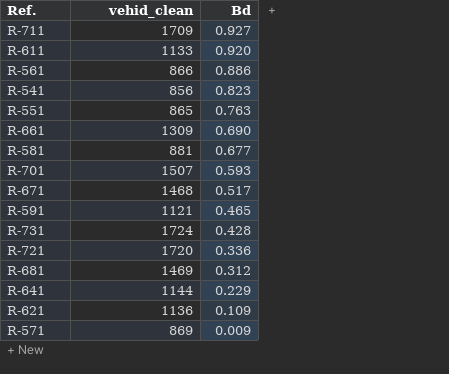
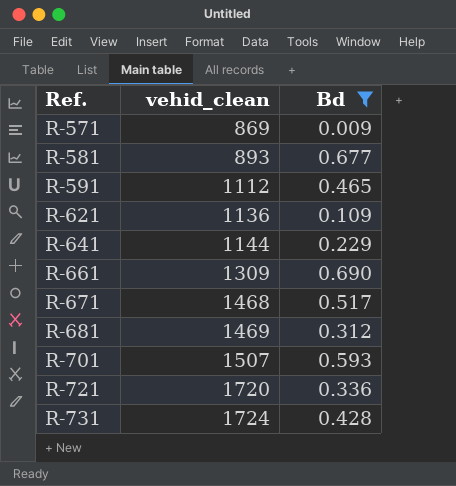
filter: none -> Bd <= 0.690
row order: Bd descending -> Ref. ascending
R-581 | vehid_clean: 881 -> 893
R-591 | vehid_clean: 1121 -> 1112

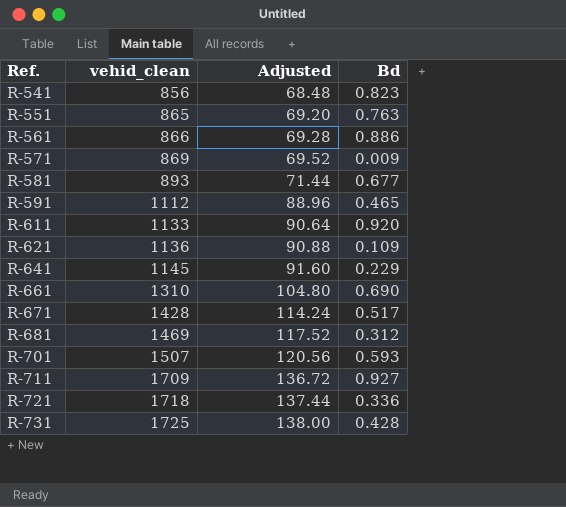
filter: Bd <= 0.690 -> none
column Adjusted | formula: none -> [vehid_clean] * 0.08
R-641 | vehid_clean: 1144 -> 1145
R-661 | vehid_clean: 1309 -> 1310
R-671 | vehid_clean: 1468 -> 1428
R-721 | vehid_clean: 1720 -> 1718
R-731 | vehid_clean: 1724 -> 1725

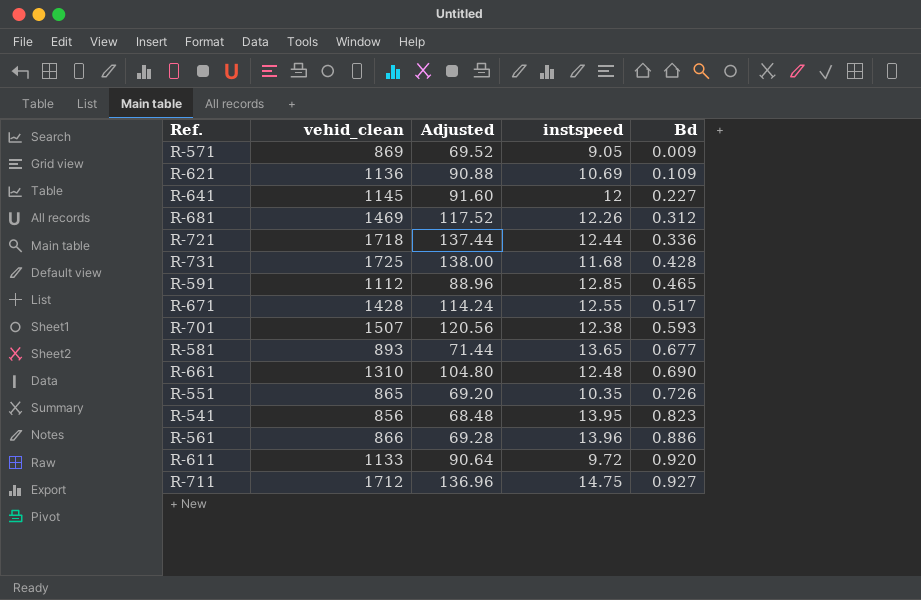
row order: Ref. ascending -> Bd ascending
column instspeed | position: none -> 4
R-641 | Bd: 0.229 -> 0.227
R-551 | Bd: 0.763 -> 0.726
R-711 | vehid_clean: 1709 -> 1712
R-711 | Adjusted: 136.72 -> 136.96

